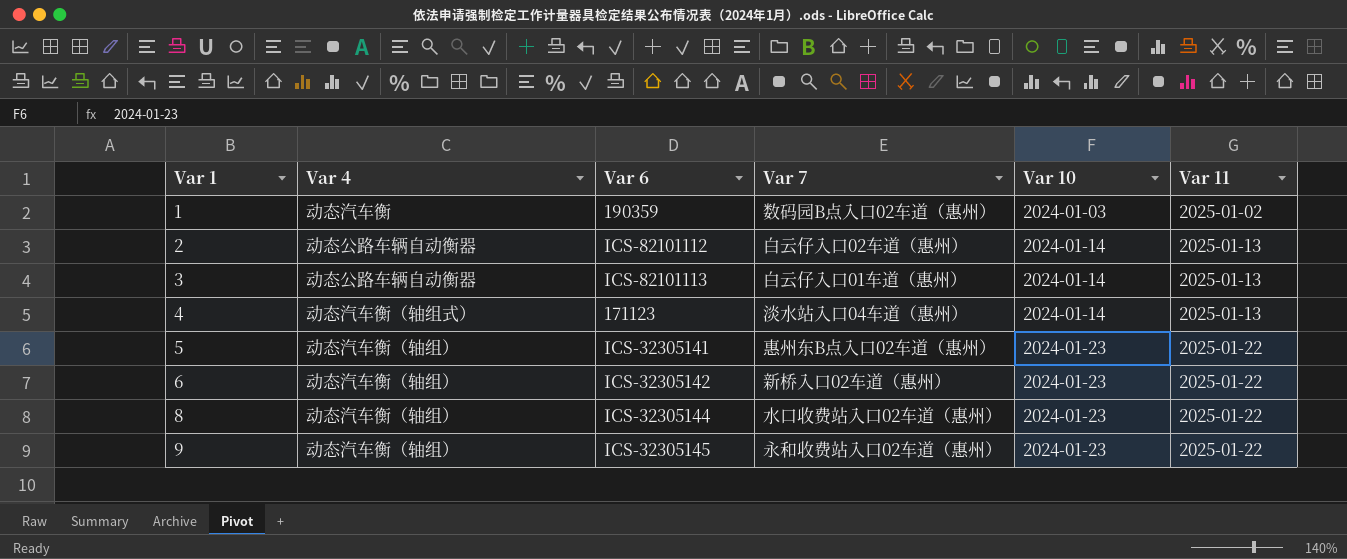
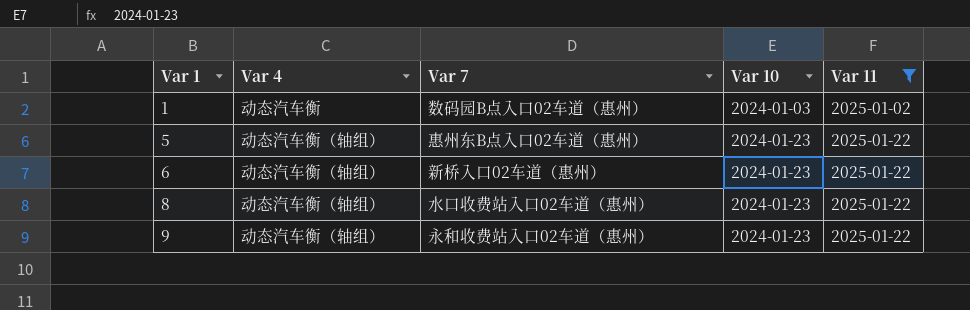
filter: none -> Var 11 != 2025-01-13
column Var 6 | position: 3 -> none

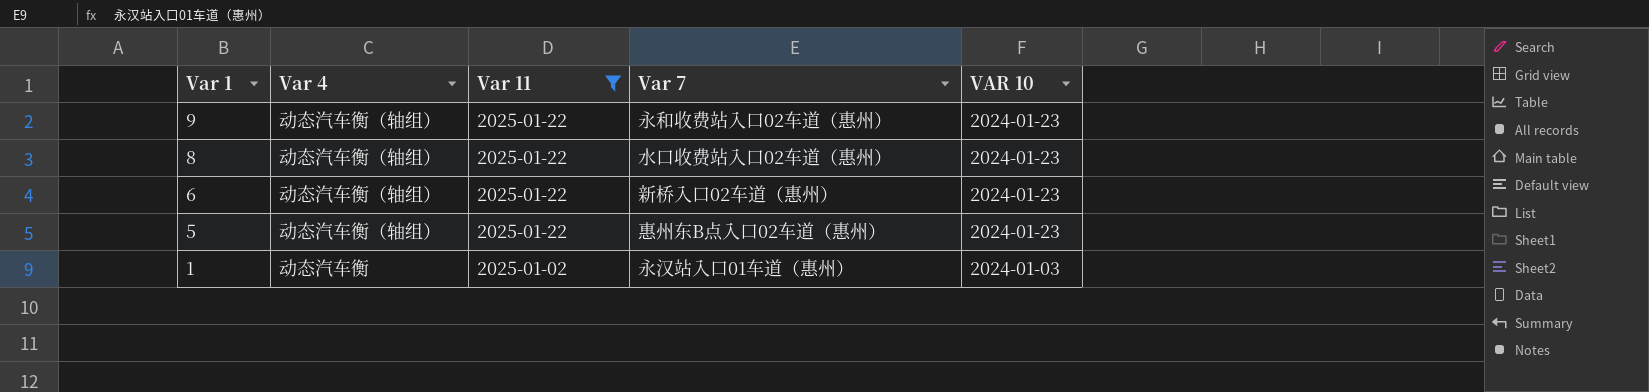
row order: Var 1 ascending -> Var 1 descending
column Var 11 | position: 5 -> 3
column name: Var 10 -> VAR 10
1 | Var 7: 数码园B点入口02车道（惠州） -> 永汉站入口01车道（惠州）

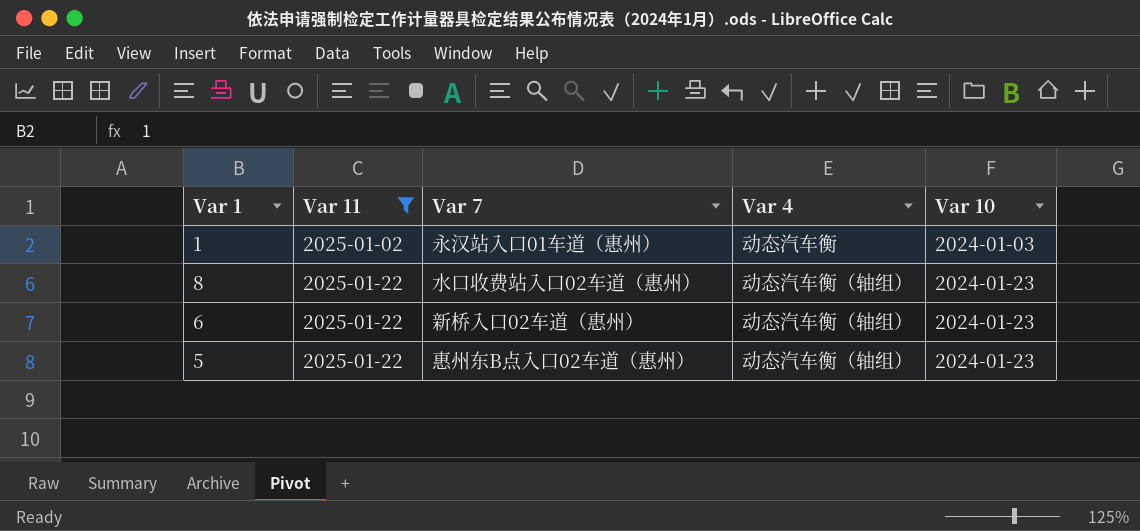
row order: Var 1 descending -> Var 11 ascending
column Var 4 | position: 2 -> 4
column name: VAR 10 -> Var 10
row 9: 动态汽车衡（轴组） | 2025-01-22 | 永和收费站入口02车道（惠州） | 2024-01-23 -> none

